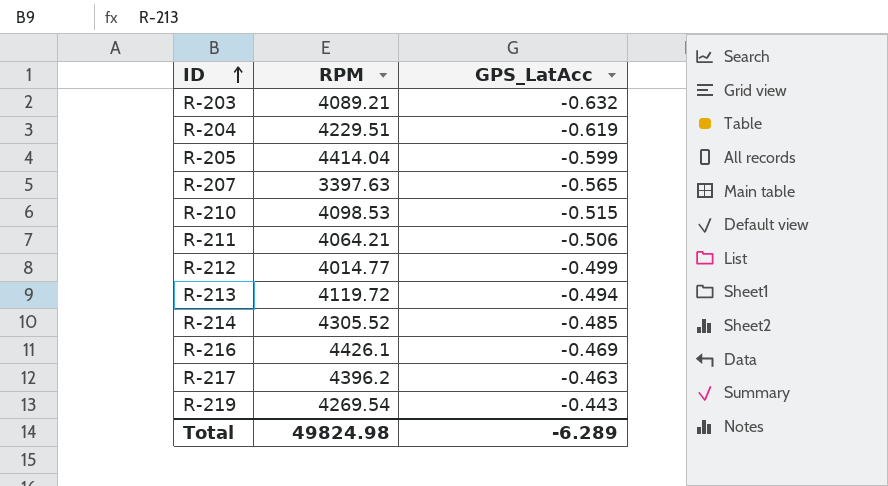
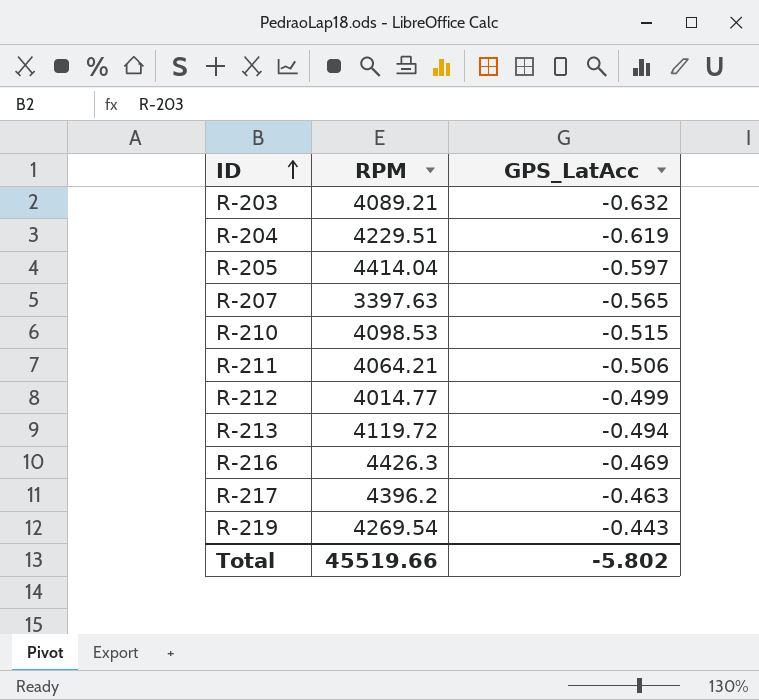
row R-214: 4305.52 | -0.485 -> none
R-205 | GPS_LatAcc: -0.599 -> -0.597
R-216 | RPM: 4426.1 -> 4426.3
Total | RPM: 49824.98 -> 45519.66
Total | GPS_LatAcc: -6.289 -> -5.802

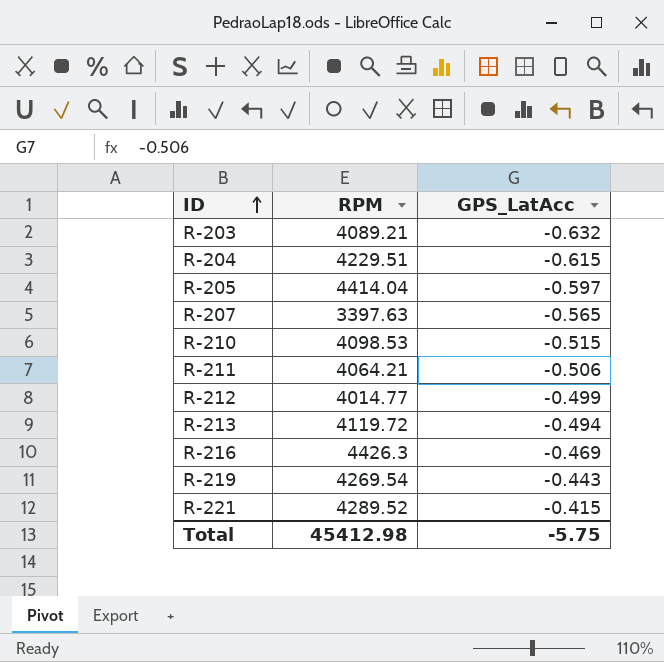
row R-217: 4396.2 | -0.463 -> none
R-204 | GPS_LatAcc: -0.619 -> -0.615
row R-221: none -> 4289.52 | -0.415
Total | RPM: 45519.66 -> 45412.98
Total | GPS_LatAcc: -5.802 -> -5.75

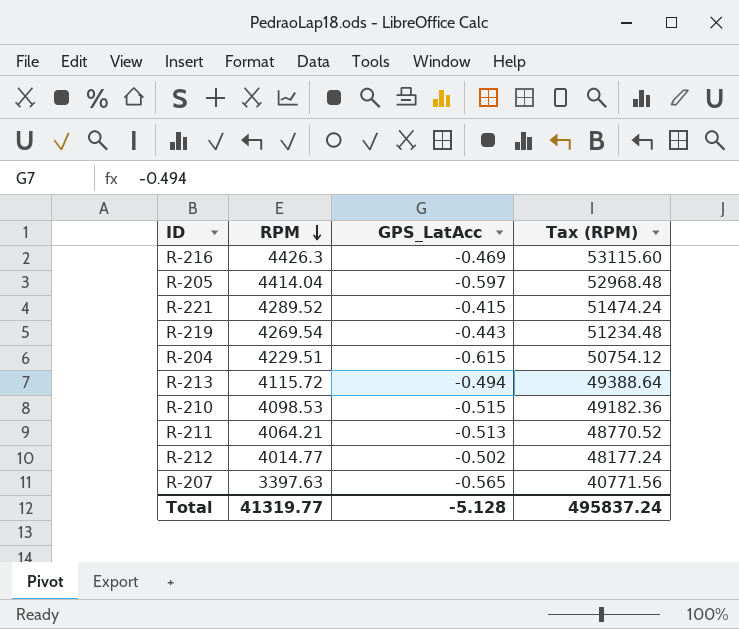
row order: ID ascending -> RPM descending
column Tax (RPM) | formula: none -> [RPM] * 12
row R-203: 4089.21 | -0.632 -> none
R-213 | RPM: 4119.72 -> 4115.72
R-211 | GPS_LatAcc: -0.506 -> -0.513
R-212 | GPS_LatAcc: -0.499 -> -0.502
Total | RPM: 45412.98 -> 41319.77
Total | GPS_LatAcc: -5.75 -> -5.128

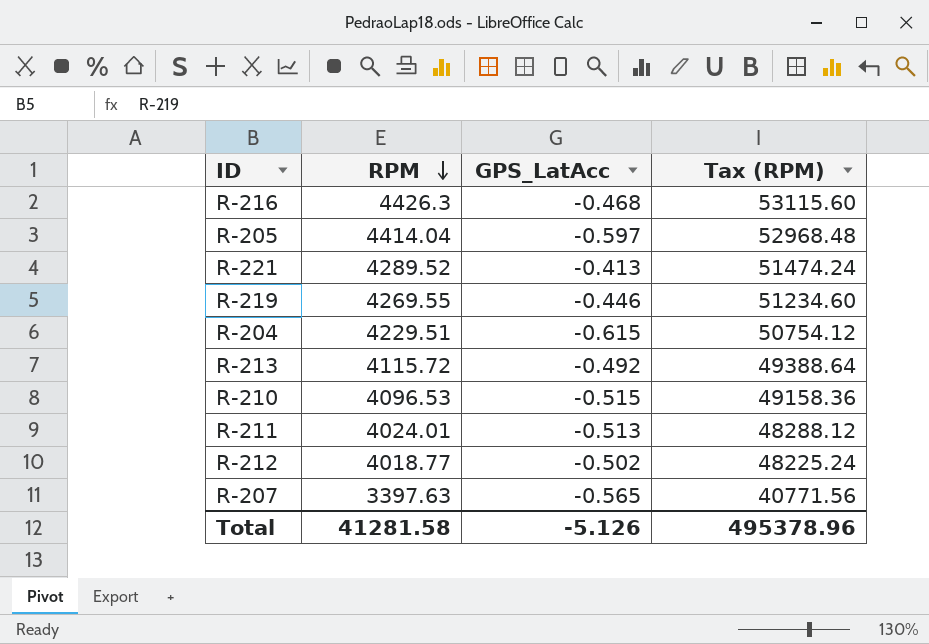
R-216 | GPS_LatAcc: -0.469 -> -0.468
R-221 | GPS_LatAcc: -0.415 -> -0.413
R-219 | RPM: 4269.54 -> 4269.55
R-219 | GPS_LatAcc: -0.443 -> -0.446
R-219 | Tax (RPM): 51234.48 -> 51234.60
R-213 | GPS_LatAcc: -0.494 -> -0.492
R-210 | RPM: 4098.53 -> 4096.53
R-210 | Tax (RPM): 49182.36 -> 49158.36
R-211 | RPM: 4064.21 -> 4024.01
R-211 | Tax (RPM): 48770.52 -> 48288.12
R-212 | RPM: 4014.77 -> 4018.77
R-212 | Tax (RPM): 48177.24 -> 48225.24
Total | RPM: 41319.77 -> 41281.58
Total | GPS_LatAcc: -5.128 -> -5.126
Total | Tax (RPM): 495837.24 -> 495378.96

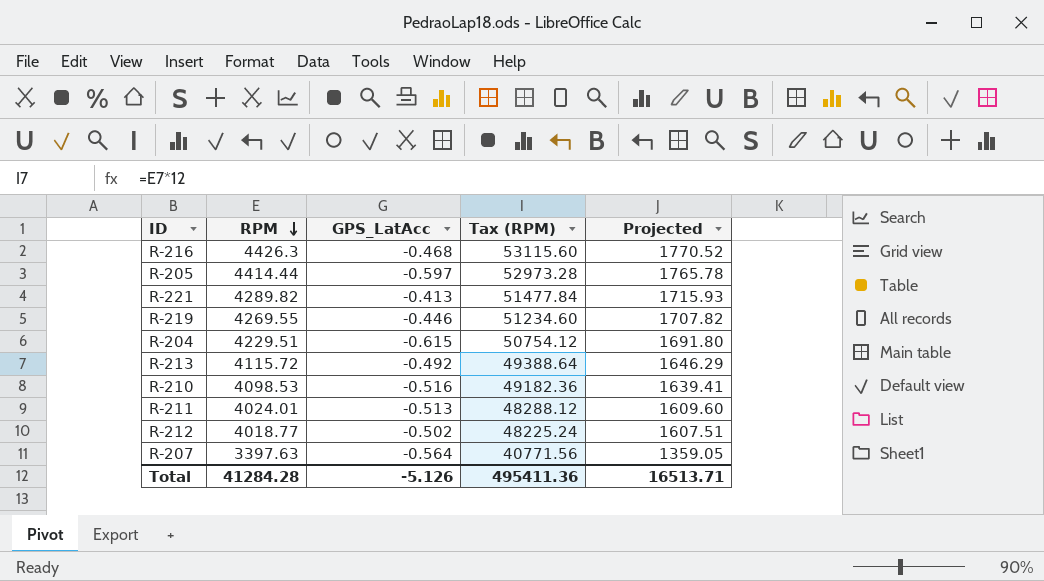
column Projected | formula: none -> [RPM] * 0.4
R-205 | RPM: 4414.04 -> 4414.44
R-205 | Tax (RPM): 52968.48 -> 52973.28
R-221 | RPM: 4289.52 -> 4289.82
R-221 | Tax (RPM): 51474.24 -> 51477.84
R-210 | RPM: 4096.53 -> 4098.53
R-210 | GPS_LatAcc: -0.515 -> -0.516
R-210 | Tax (RPM): 49158.36 -> 49182.36
R-207 | GPS_LatAcc: -0.565 -> -0.564
Total | RPM: 41281.58 -> 41284.28
Total | Tax (RPM): 495378.96 -> 495411.36

